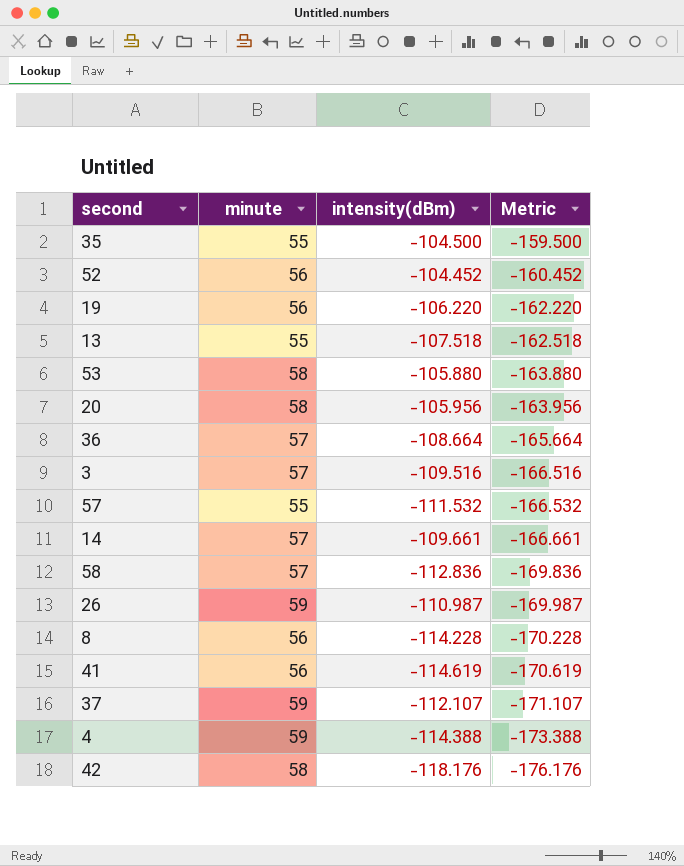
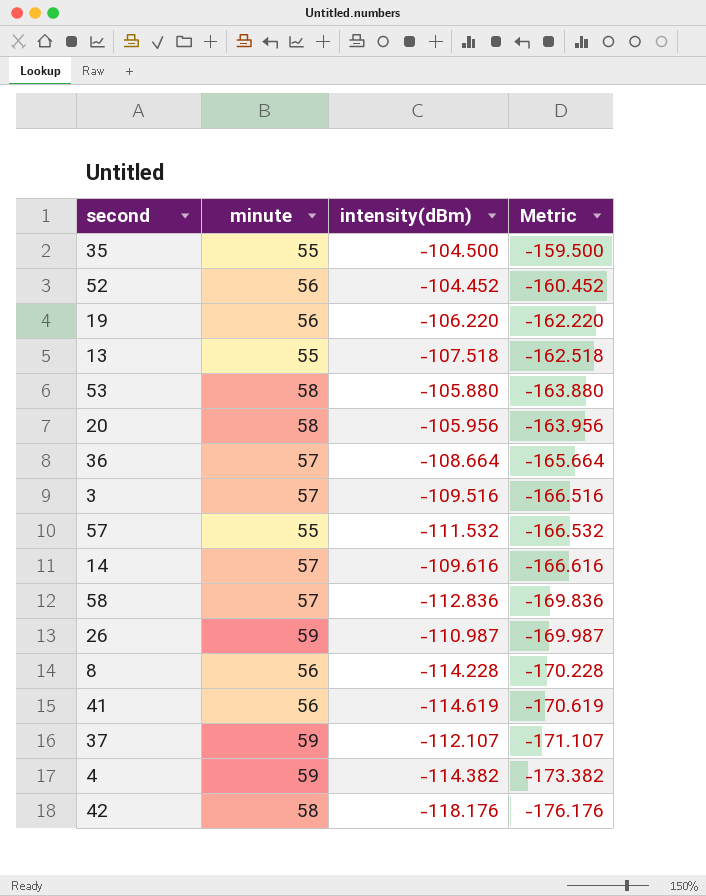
14 | intensity(dBm): -109.661 -> -109.616
14 | Metric: -166.661 -> -166.616
4 | intensity(dBm): -114.388 -> -114.382
4 | Metric: -173.388 -> -173.382

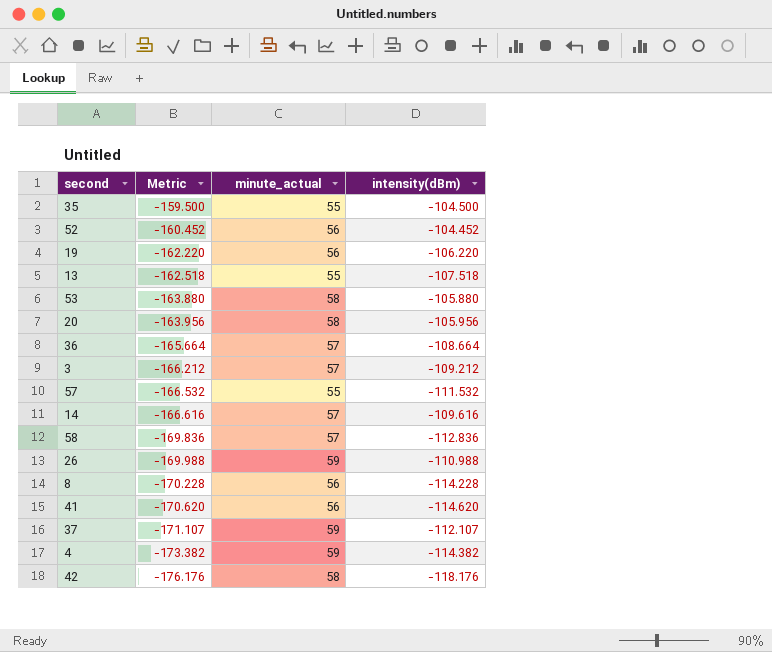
column Metric | position: 4 -> 2
column name: minute -> minute_actual
3 | Metric: -166.516 -> -166.212
3 | intensity(dBm): -109.516 -> -109.212
26 | Metric: -169.987 -> -169.988
26 | intensity(dBm): -110.987 -> -110.988
41 | Metric: -170.619 -> -170.620
41 | intensity(dBm): -114.619 -> -114.620

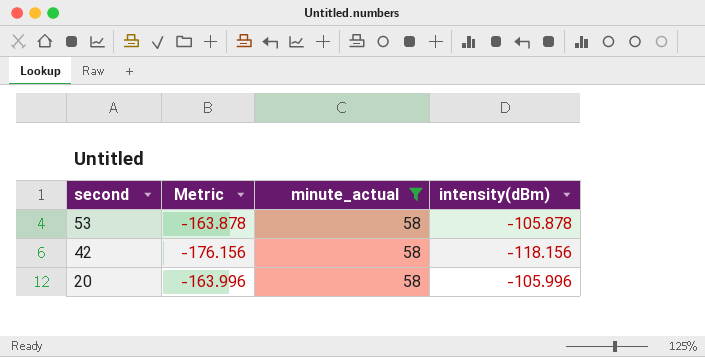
filter: none -> minute_actual = 58
row order: Metric descending -> second descending
53 | Metric: -163.880 -> -163.878
53 | intensity(dBm): -105.880 -> -105.878
42 | Metric: -176.176 -> -176.156
42 | intensity(dBm): -118.176 -> -118.156
20 | Metric: -163.956 -> -163.996
20 | intensity(dBm): -105.956 -> -105.996

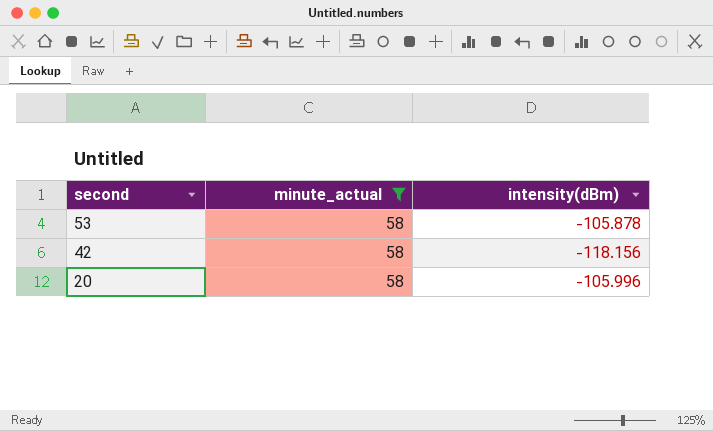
column Metric | formula: [intensity(dBm)] - [minute_actual] -> none

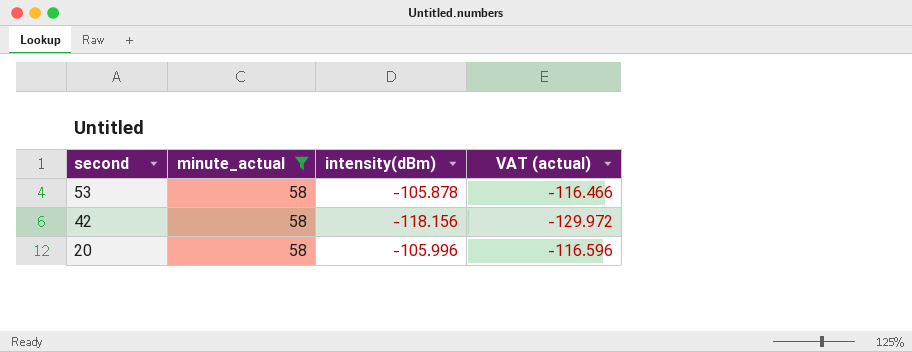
column VAT (actual) | formula: none -> [intensity(dBm)] * 1.1

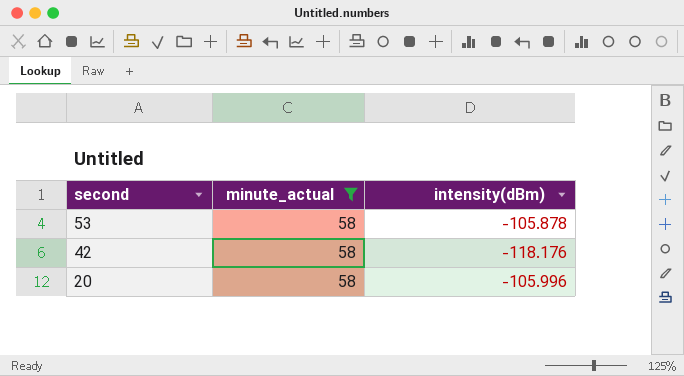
column VAT (actual) | formula: [intensity(dBm)] * 1.1 -> none
42 | intensity(dBm): -118.156 -> -118.176

